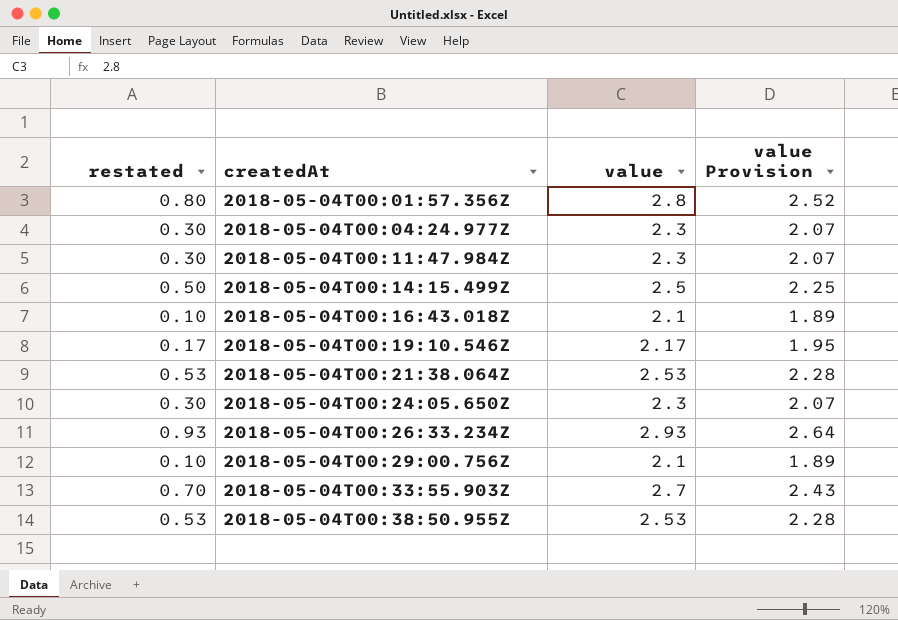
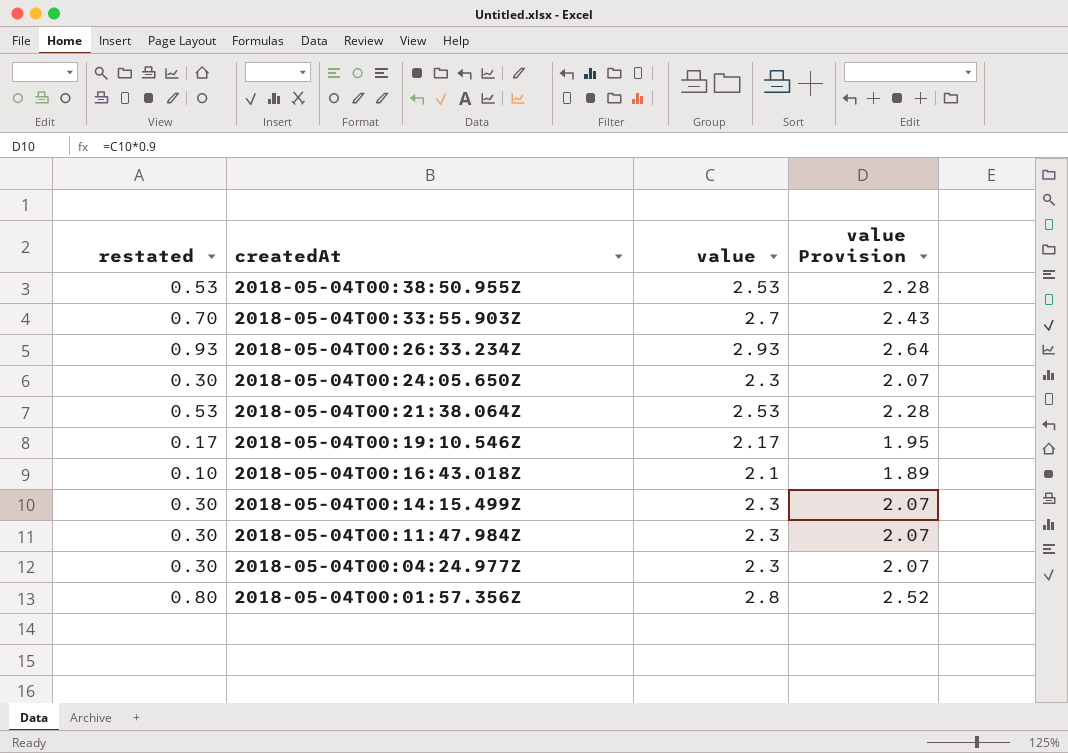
row order: createdAt ascending -> createdAt descending
row 2018-05-04T00:29:00.756Z: 0.10 | 2.1 | 1.89 -> none
2018-05-04T00:14:15.499Z | restated: 0.50 -> 0.30
2018-05-04T00:14:15.499Z | value: 2.5 -> 2.3
2018-05-04T00:14:15.499Z | value Provision: 2.25 -> 2.07

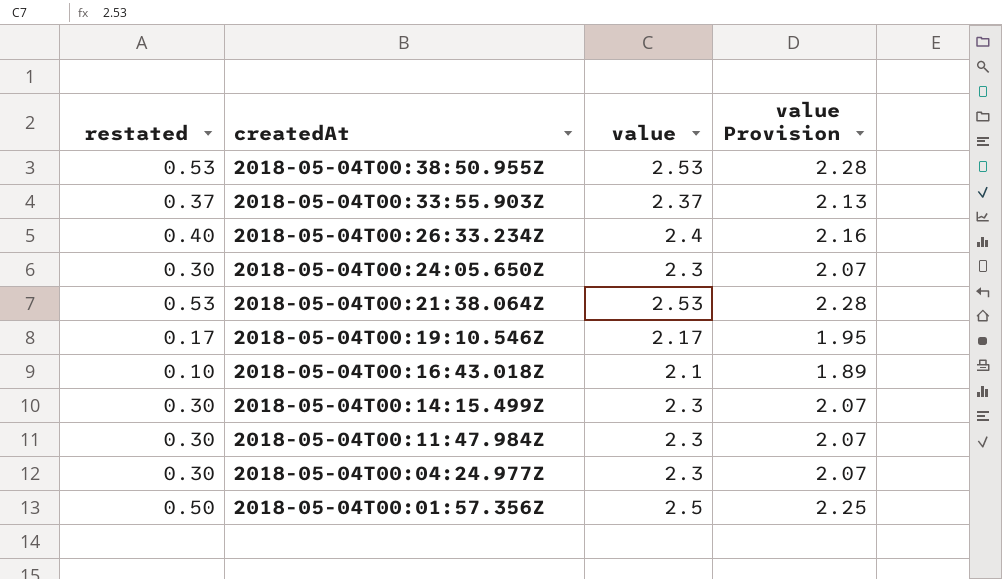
2018-05-04T00:33:55.903Z | restated: 0.70 -> 0.37
2018-05-04T00:33:55.903Z | value: 2.7 -> 2.37
2018-05-04T00:33:55.903Z | value Provision: 2.43 -> 2.13
2018-05-04T00:26:33.234Z | restated: 0.93 -> 0.40
2018-05-04T00:26:33.234Z | value: 2.93 -> 2.4
2018-05-04T00:26:33.234Z | value Provision: 2.64 -> 2.16
2018-05-04T00:01:57.356Z | restated: 0.80 -> 0.50
2018-05-04T00:01:57.356Z | value: 2.8 -> 2.5
2018-05-04T00:01:57.356Z | value Provision: 2.52 -> 2.25

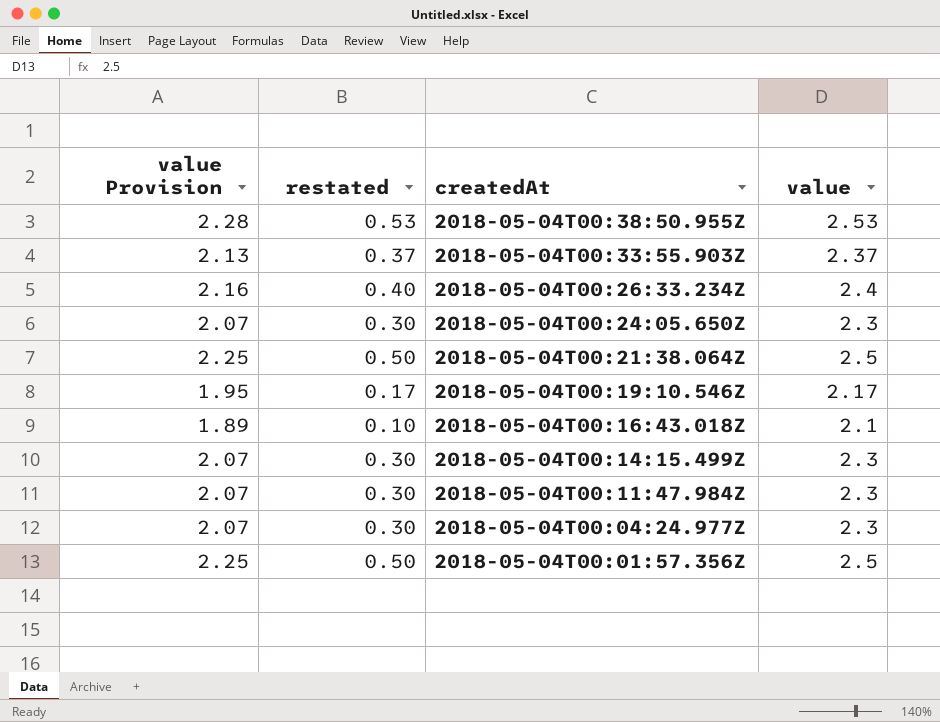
column value Provision | position: 4 -> 1
2018-05-04T00:21:38.064Z | value Provision: 2.28 -> 2.25
2018-05-04T00:21:38.064Z | restated: 0.53 -> 0.50
2018-05-04T00:21:38.064Z | value: 2.53 -> 2.5

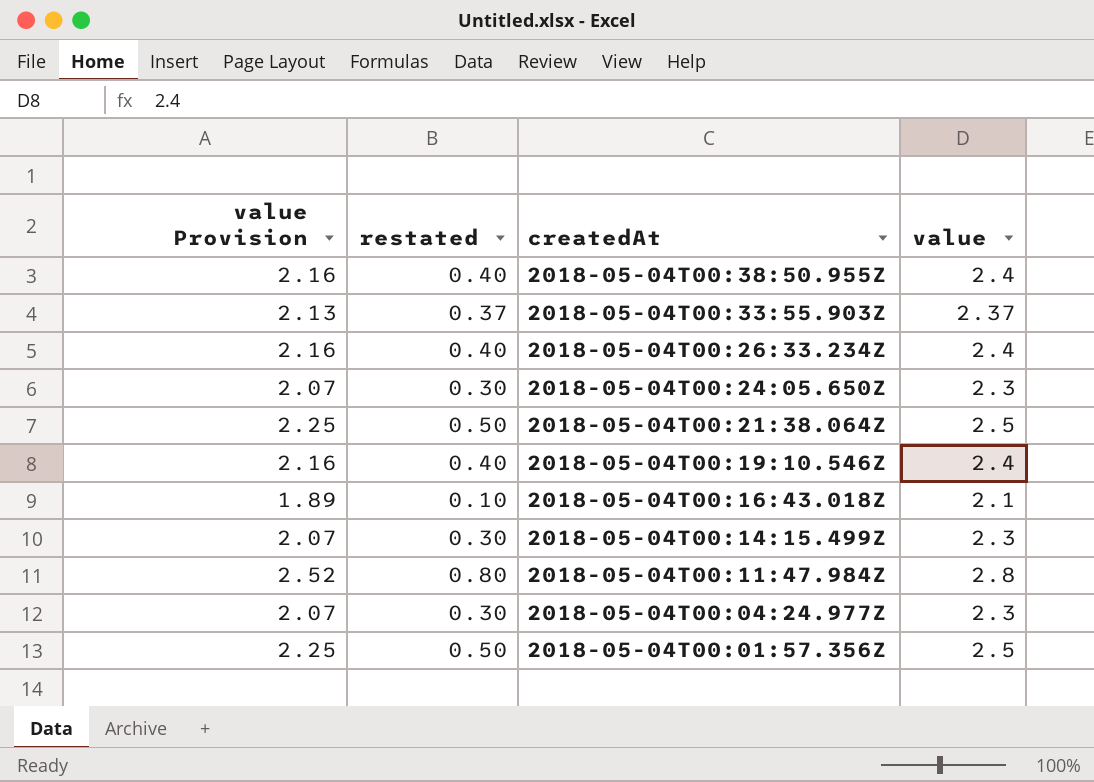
2018-05-04T00:38:50.955Z | value Provision: 2.28 -> 2.16
2018-05-04T00:38:50.955Z | restated: 0.53 -> 0.40
2018-05-04T00:38:50.955Z | value: 2.53 -> 2.4
2018-05-04T00:19:10.546Z | value Provision: 1.95 -> 2.16
2018-05-04T00:19:10.546Z | restated: 0.17 -> 0.40
2018-05-04T00:19:10.546Z | value: 2.17 -> 2.4
2018-05-04T00:11:47.984Z | value Provision: 2.07 -> 2.52
2018-05-04T00:11:47.984Z | restated: 0.30 -> 0.80
2018-05-04T00:11:47.984Z | value: 2.3 -> 2.8

